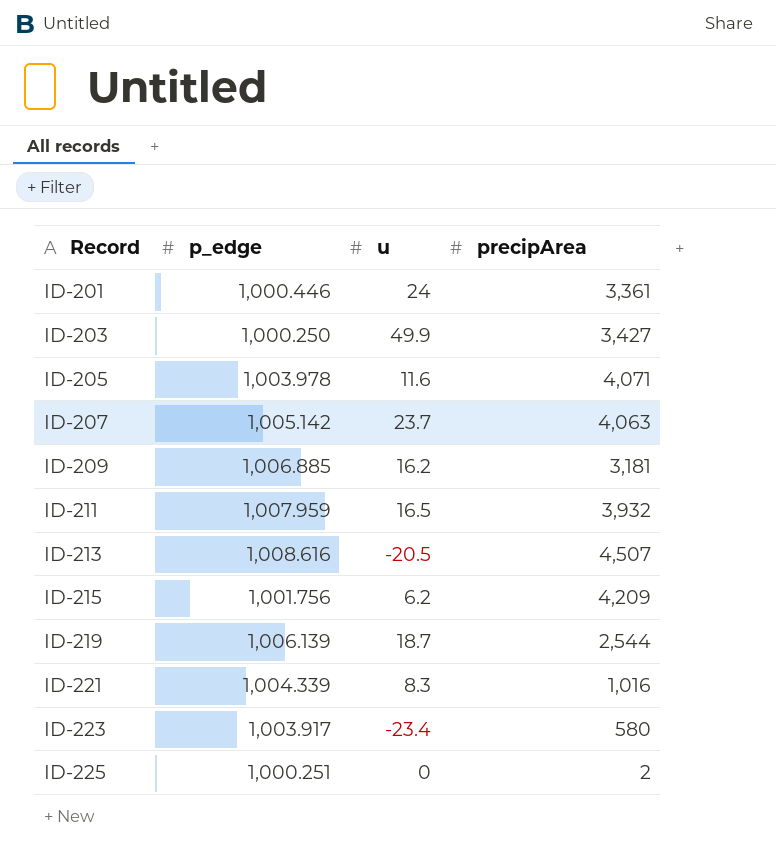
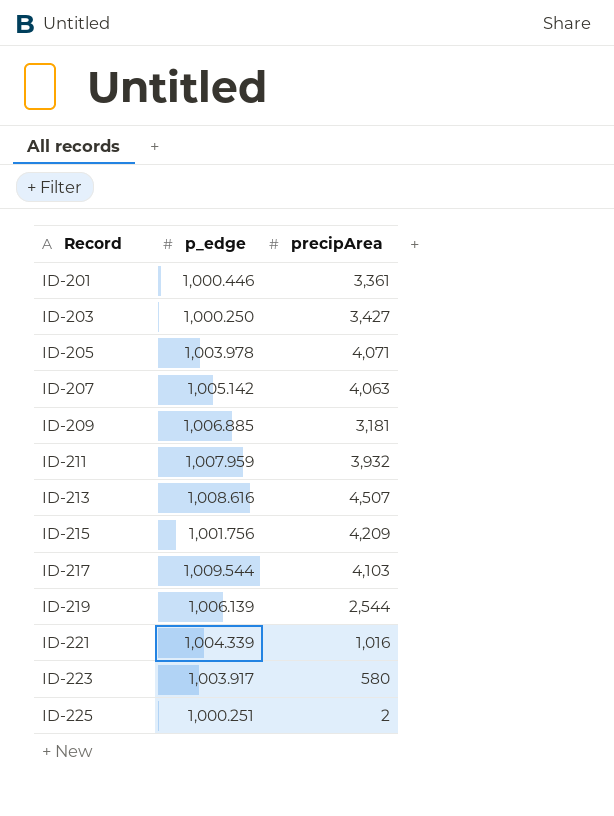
column u | position: 3 -> none
row ID-217: none -> 1,009.544 | 4,103

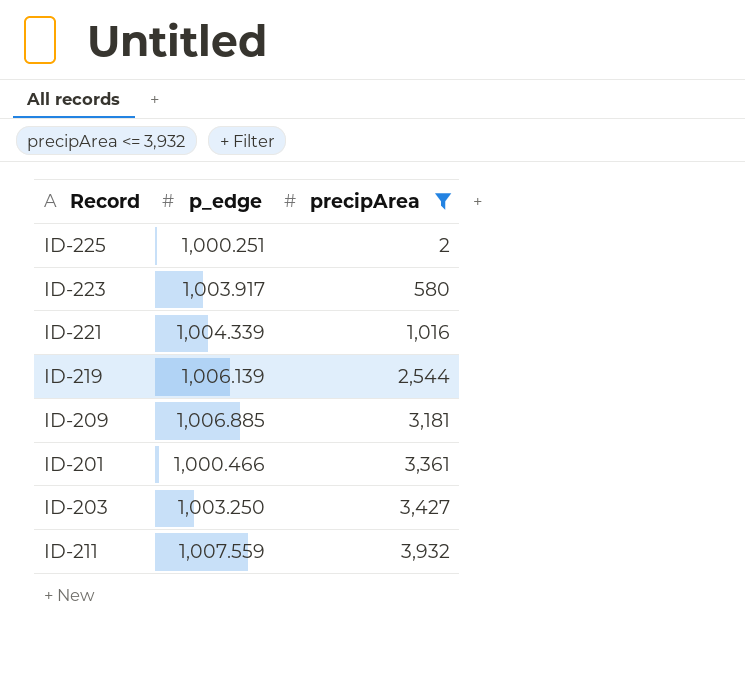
filter: none -> precipArea <= 3,932
row order: Record ascending -> precipArea ascending
ID-201 | p_edge: 1,000.446 -> 1,000.466
ID-203 | p_edge: 1,000.250 -> 1,003.250
ID-211 | p_edge: 1,007.959 -> 1,007.559

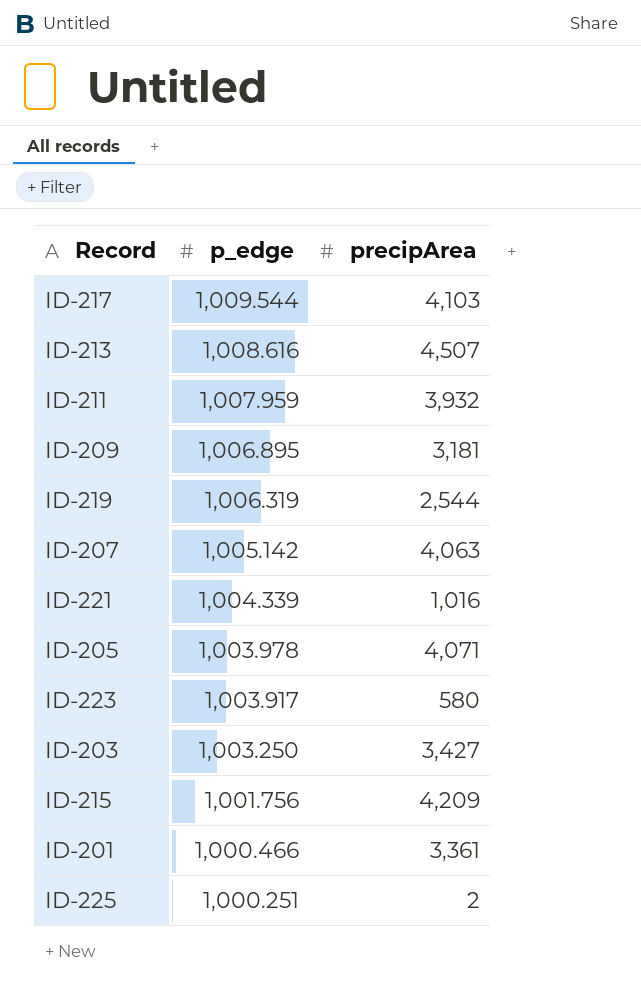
filter: precipArea <= 3,932 -> none
row order: precipArea ascending -> p_edge descending
ID-211 | p_edge: 1,007.559 -> 1,007.959
ID-209 | p_edge: 1,006.885 -> 1,006.895
ID-219 | p_edge: 1,006.139 -> 1,006.319

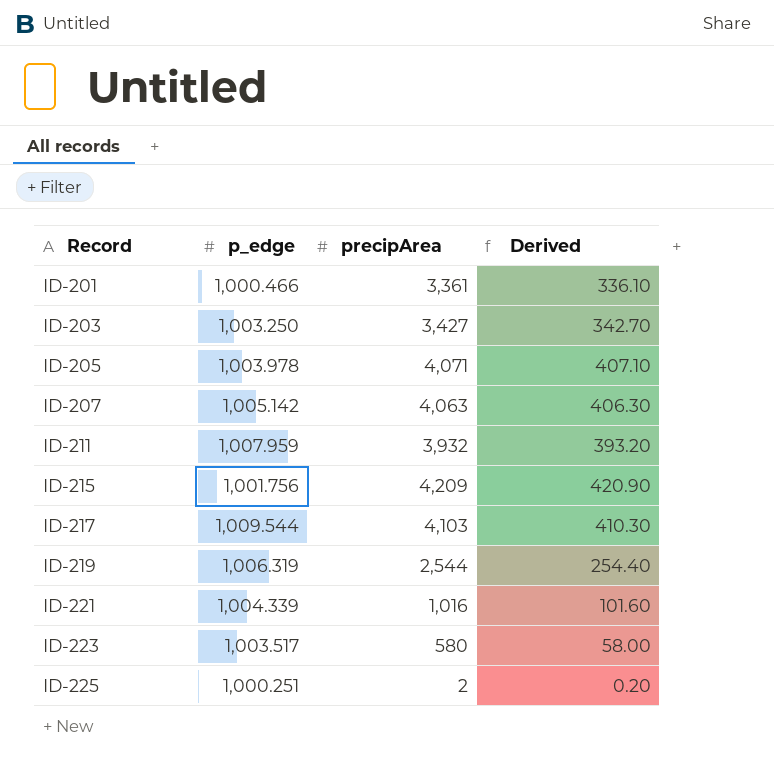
row order: p_edge descending -> Record ascending
column Derived | formula: none -> [precipArea] * 0.1
row ID-213: 1,008.616 | 4,507 -> none
row ID-209: 1,006.895 | 3,181 -> none
ID-223 | p_edge: 1,003.917 -> 1,003.517

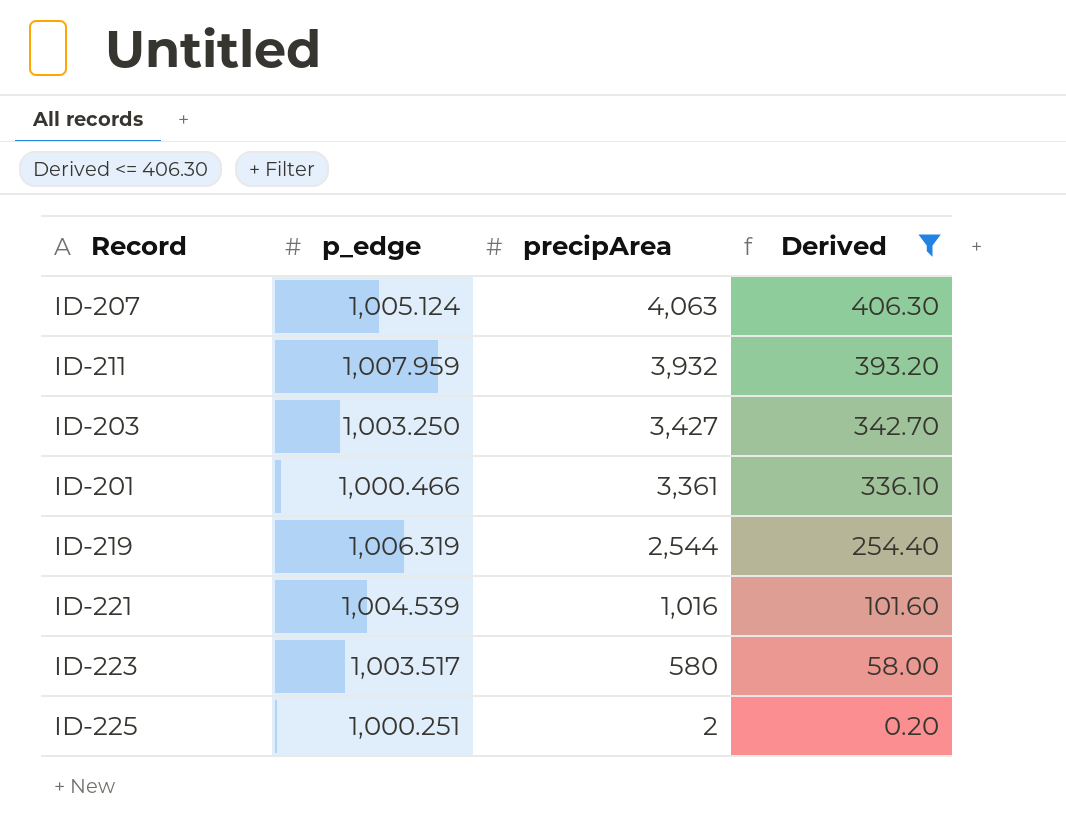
filter: none -> Derived <= 406.30
row order: Record ascending -> precipArea descending
ID-207 | p_edge: 1,005.142 -> 1,005.124
ID-221 | p_edge: 1,004.339 -> 1,004.539

